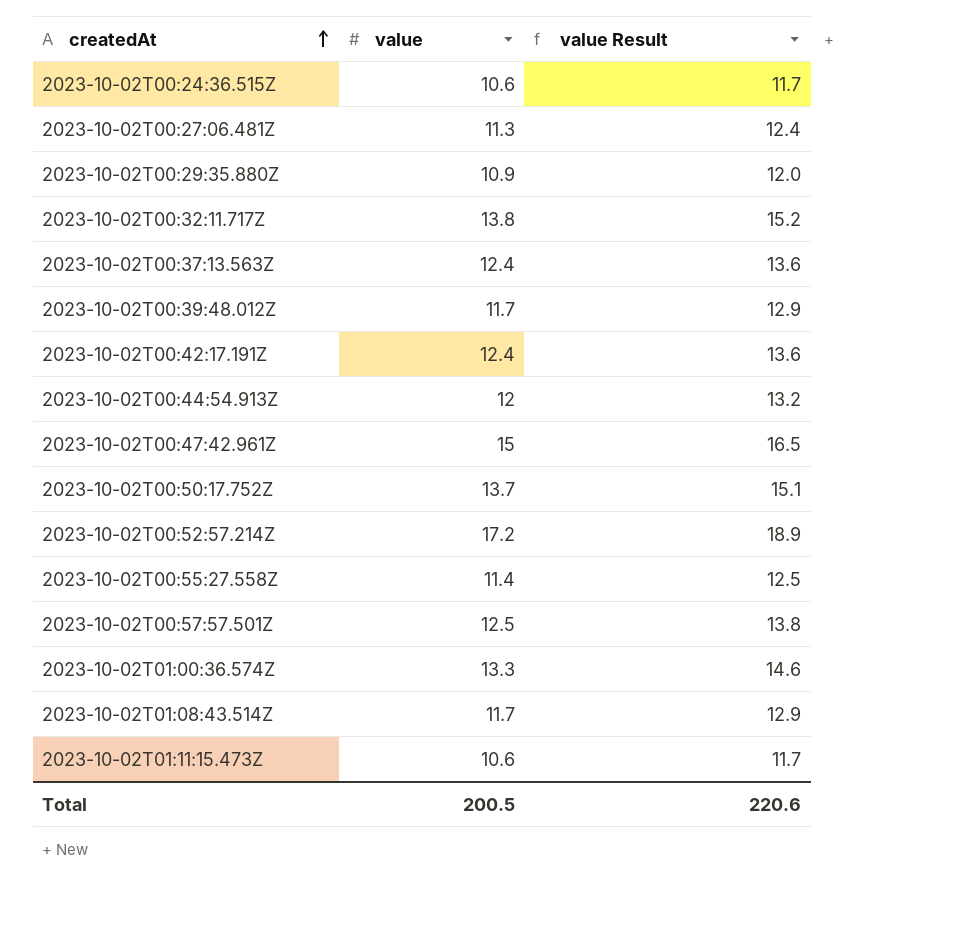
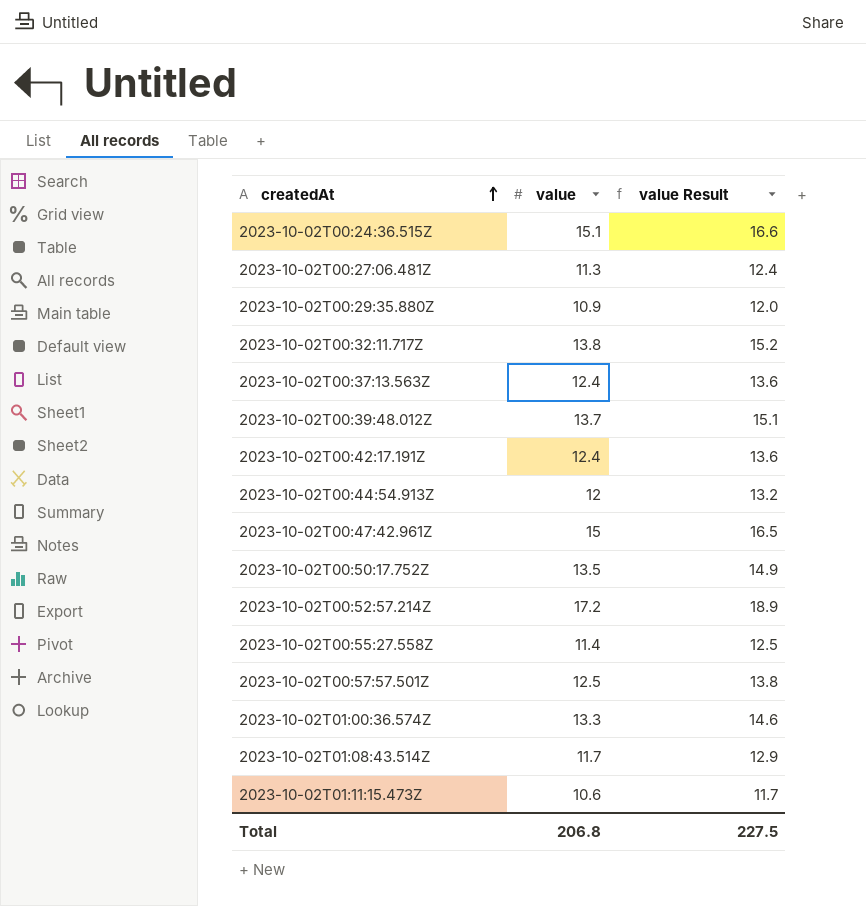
2023-10-02T00:24:36.515Z | value: 10.6 -> 15.1
2023-10-02T00:24:36.515Z | value Result: 11.7 -> 16.6
2023-10-02T00:39:48.012Z | value: 11.7 -> 13.7
2023-10-02T00:39:48.012Z | value Result: 12.9 -> 15.1
2023-10-02T00:50:17.752Z | value: 13.7 -> 13.5
2023-10-02T00:50:17.752Z | value Result: 15.1 -> 14.9
Total | value: 200.5 -> 206.8
Total | value Result: 220.6 -> 227.5

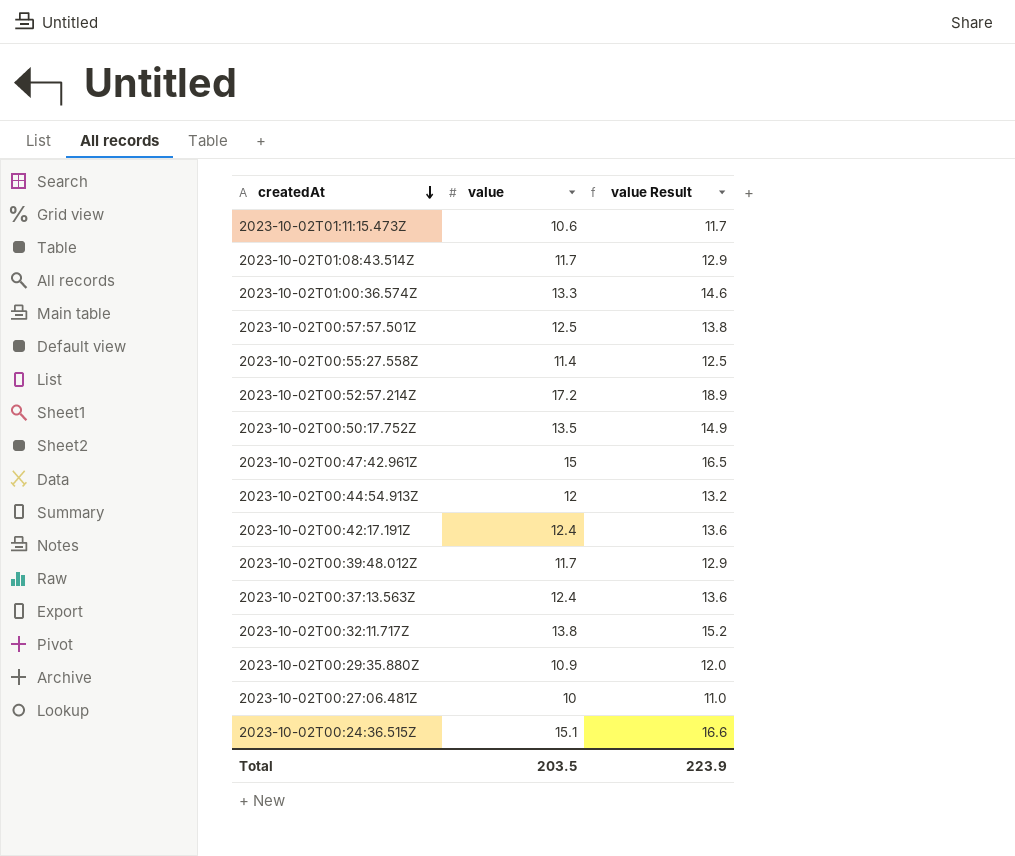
row order: createdAt ascending -> createdAt descending
2023-10-02T00:39:48.012Z | value: 13.7 -> 11.7
2023-10-02T00:39:48.012Z | value Result: 15.1 -> 12.9
2023-10-02T00:27:06.481Z | value: 11.3 -> 10
2023-10-02T00:27:06.481Z | value Result: 12.4 -> 11.0
Total | value: 206.8 -> 203.5
Total | value Result: 227.5 -> 223.9

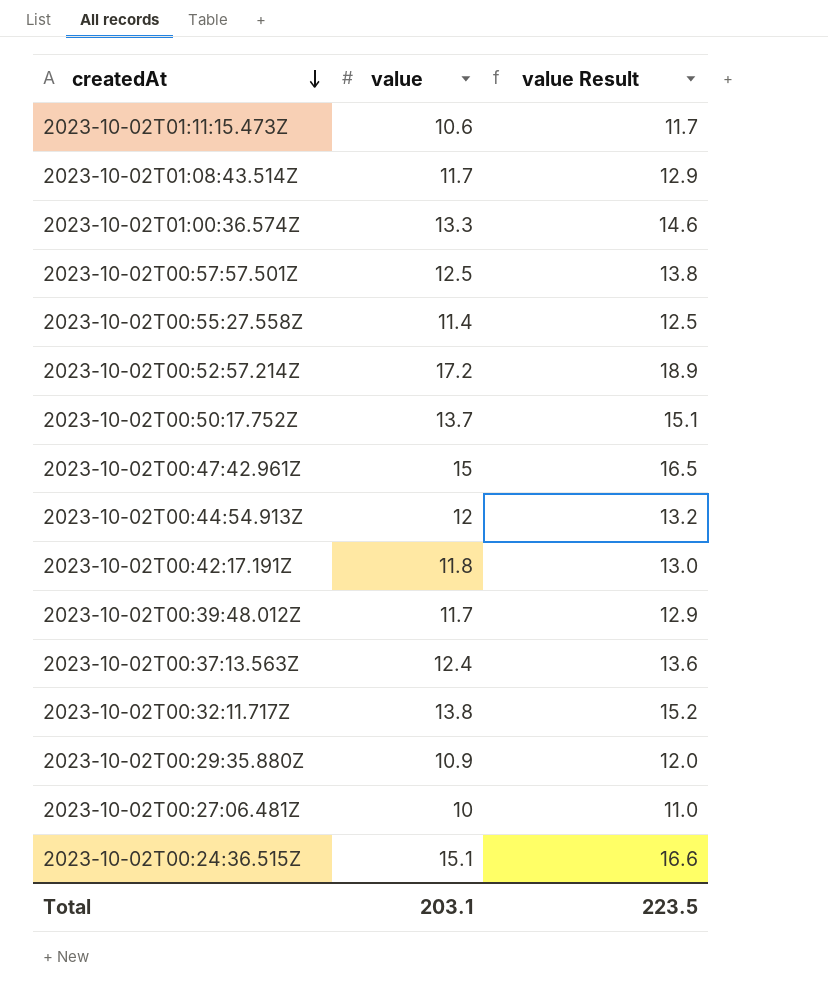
2023-10-02T00:50:17.752Z | value: 13.5 -> 13.7
2023-10-02T00:50:17.752Z | value Result: 14.9 -> 15.1
2023-10-02T00:42:17.191Z | value: 12.4 -> 11.8
2023-10-02T00:42:17.191Z | value Result: 13.6 -> 13.0
Total | value: 203.5 -> 203.1
Total | value Result: 223.9 -> 223.5

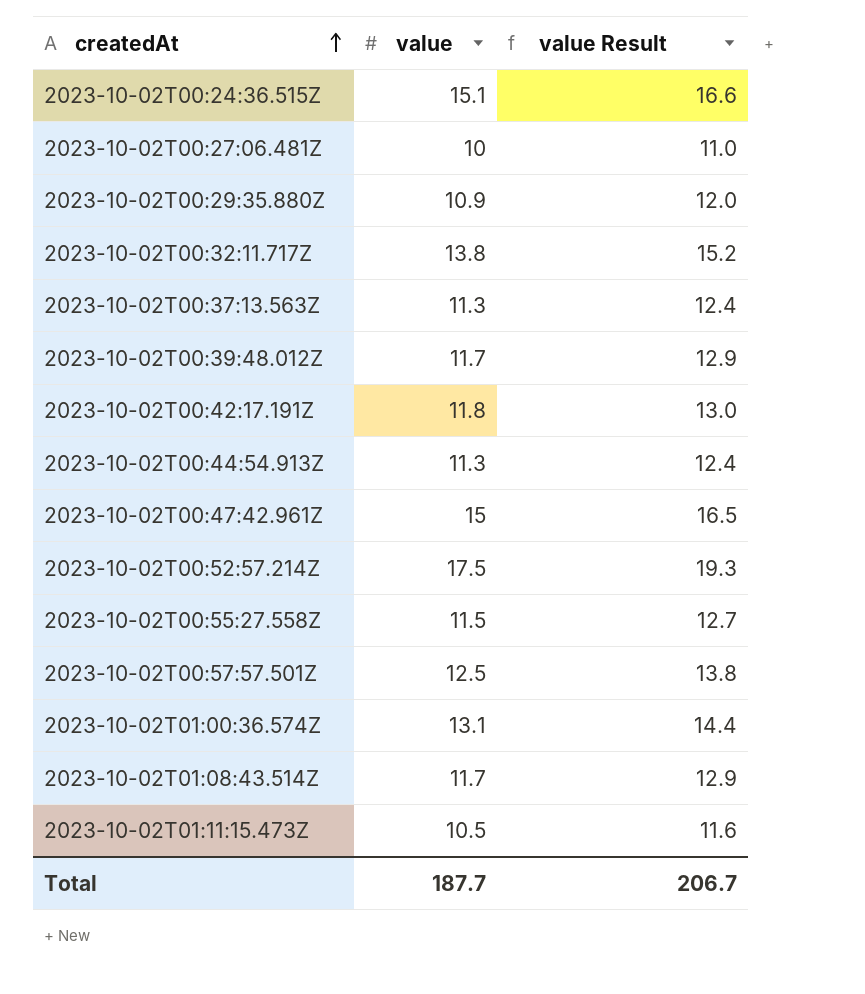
row order: createdAt descending -> createdAt ascending
row 2023-10-02T00:50:17.752Z: 13.7 | 15.1 -> none
2023-10-02T00:37:13.563Z | value: 12.4 -> 11.3
2023-10-02T00:37:13.563Z | value Result: 13.6 -> 12.4
2023-10-02T00:44:54.913Z | value: 12 -> 11.3
2023-10-02T00:44:54.913Z | value Result: 13.2 -> 12.4
2023-10-02T00:52:57.214Z | value: 17.2 -> 17.5
2023-10-02T00:52:57.214Z | value Result: 18.9 -> 19.3
2023-10-02T00:55:27.558Z | value: 11.4 -> 11.5
2023-10-02T00:55:27.558Z | value Result: 12.5 -> 12.7
2023-10-02T01:00:36.574Z | value: 13.3 -> 13.1
2023-10-02T01:00:36.574Z | value Result: 14.6 -> 14.4
2023-10-02T01:11:15.473Z | value: 10.6 -> 10.5
2023-10-02T01:11:15.473Z | value Result: 11.7 -> 11.6
Total | value: 203.1 -> 187.7
Total | value Result: 223.5 -> 206.7

